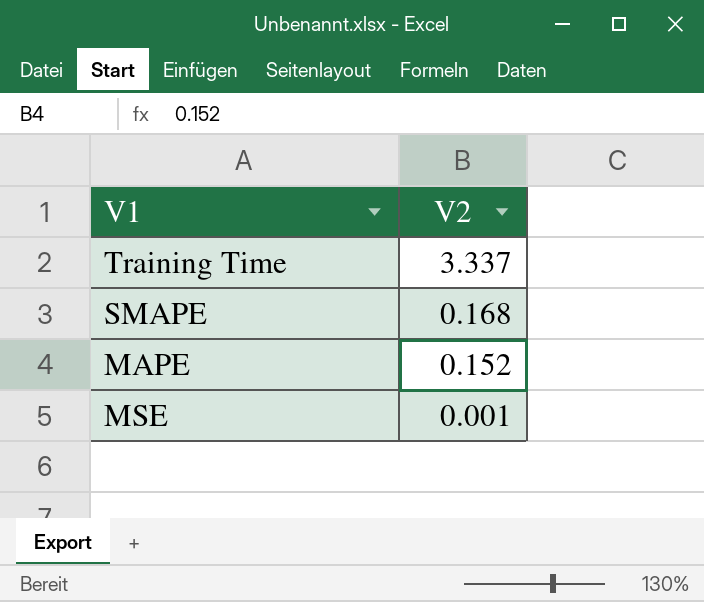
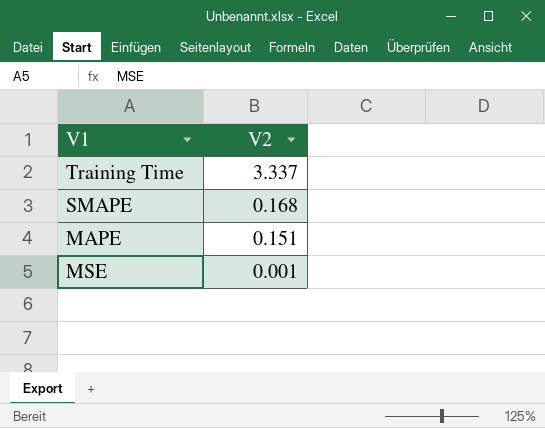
MAPE | V2: 0.152 -> 0.151

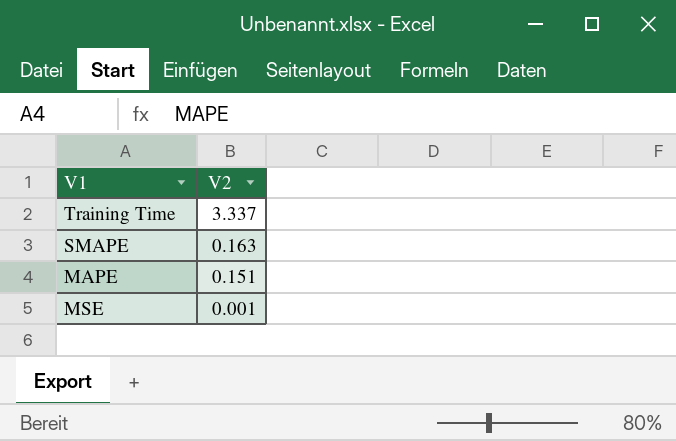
SMAPE | V2: 0.168 -> 0.163

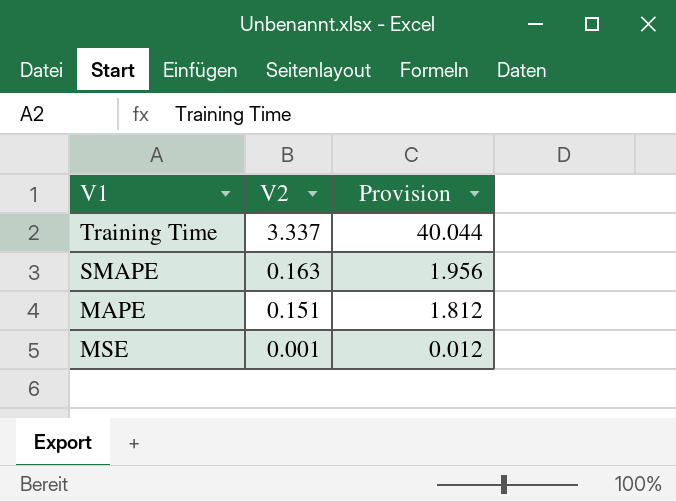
column Provision | formula: none -> [V2] * 12

